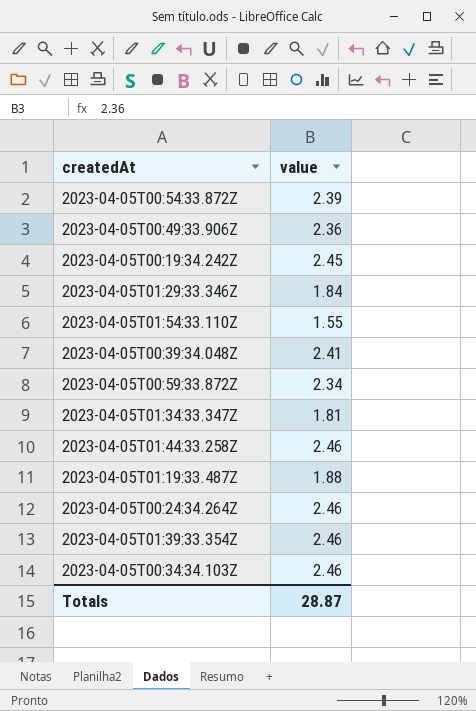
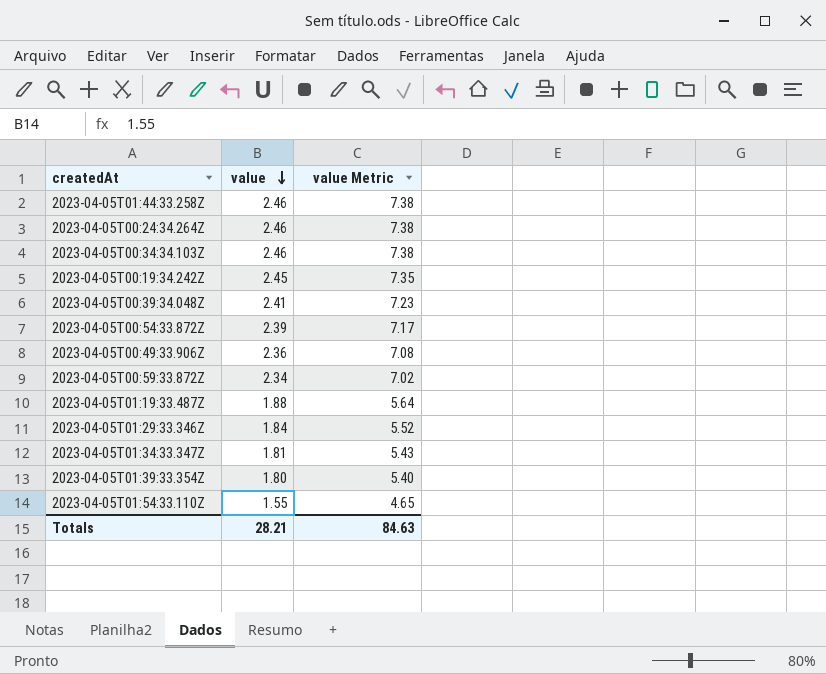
row order: none -> value descending
column value Metric | formula: none -> [value] * 3
2023-04-05T01:39:33.354Z | value: 2.46 -> 1.80
Totals | value: 28.87 -> 28.21

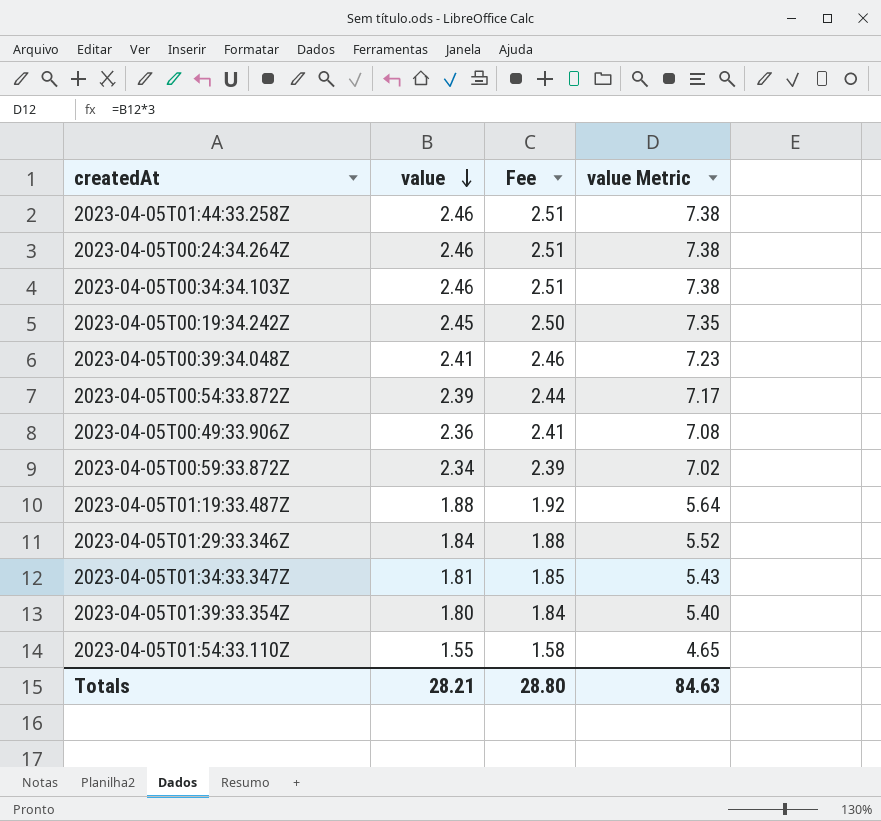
column Fee | formula: none -> [value] * 1.02

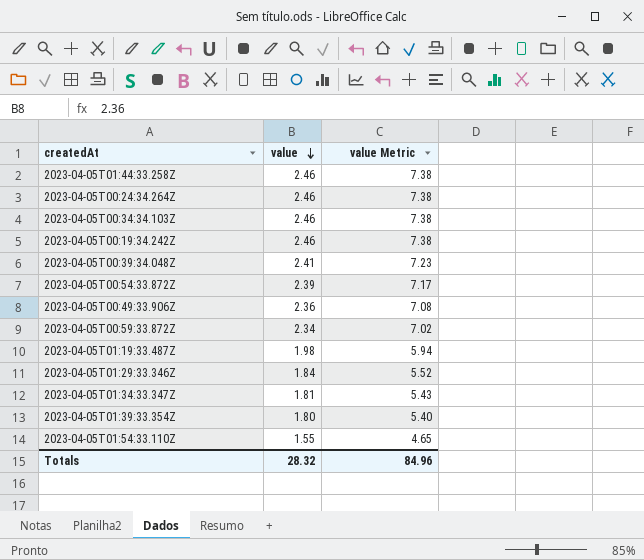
column Fee | formula: [value] * 1.02 -> none
2023-04-05T00:19:34.242Z | value: 2.45 -> 2.46
2023-04-05T00:19:34.242Z | value Metric: 7.35 -> 7.38
2023-04-05T01:19:33.487Z | value: 1.88 -> 1.98
2023-04-05T01:19:33.487Z | value Metric: 5.64 -> 5.94
Totals | value: 28.21 -> 28.32
Totals | value Metric: 84.63 -> 84.96

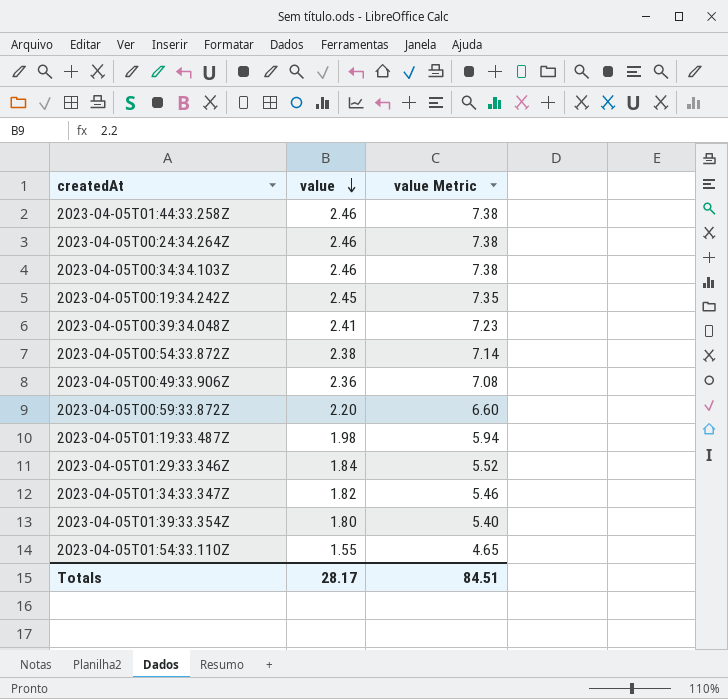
2023-04-05T00:19:34.242Z | value: 2.46 -> 2.45
2023-04-05T00:19:34.242Z | value Metric: 7.38 -> 7.35
2023-04-05T00:54:33.872Z | value: 2.39 -> 2.38
2023-04-05T00:54:33.872Z | value Metric: 7.17 -> 7.14
2023-04-05T00:59:33.872Z | value: 2.34 -> 2.20
2023-04-05T00:59:33.872Z | value Metric: 7.02 -> 6.60
2023-04-05T01:34:33.347Z | value: 1.81 -> 1.82
2023-04-05T01:34:33.347Z | value Metric: 5.43 -> 5.46
Totals | value: 28.32 -> 28.17
Totals | value Metric: 84.96 -> 84.51

